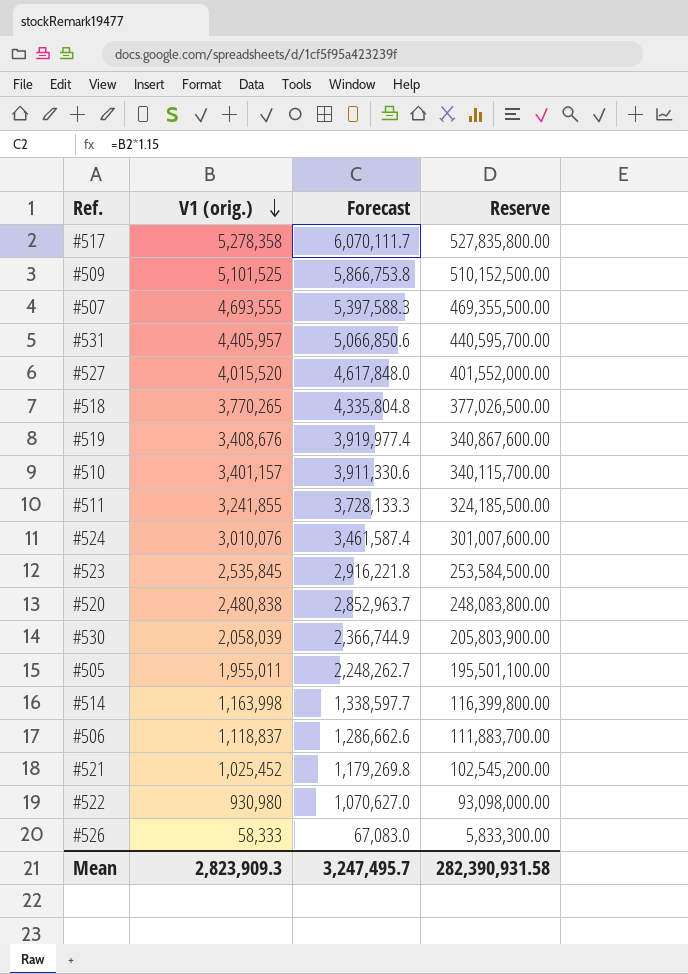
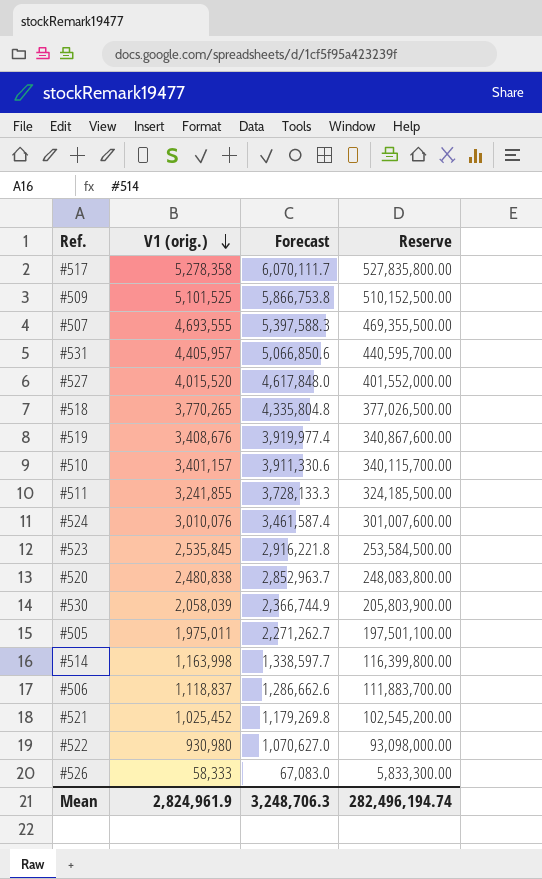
#505 | V1 (orig.): 1,955,011 -> 1,975,011
#505 | Forecast: 2,248,262.7 -> 2,271,262.7
#505 | Reserve: 195,501,100.00 -> 197,501,100.00
Mean | V1 (orig.): 2,823,909.3 -> 2,824,961.9
Mean | Forecast: 3,247,495.7 -> 3,248,706.3
Mean | Reserve: 282,390,931.58 -> 282,496,194.74

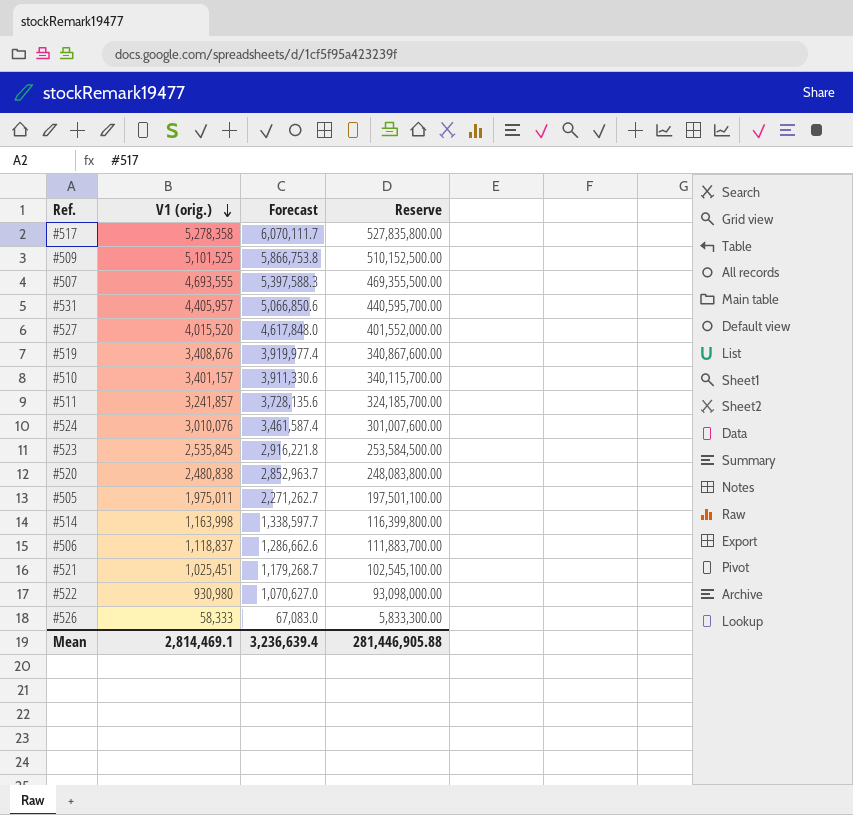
row #518: 3,770,265 | 4,335,804.8 | 377,026,500.00 -> none
row #530: 2,058,039 | 2,366,744.9 | 205,803,900.00 -> none
#511 | V1 (orig.): 3,241,855 -> 3,241,857
#511 | Forecast: 3,728,133.3 -> 3,728,135.6
#511 | Reserve: 324,185,500.00 -> 324,185,700.00
#521 | V1 (orig.): 1,025,452 -> 1,025,451
#521 | Forecast: 1,179,269.8 -> 1,179,268.7
#521 | Reserve: 102,545,200.00 -> 102,545,100.00
Mean | V1 (orig.): 2,824,961.9 -> 2,814,469.1
Mean | Forecast: 3,248,706.3 -> 3,236,639.4
Mean | Reserve: 282,496,194.74 -> 281,446,905.88

